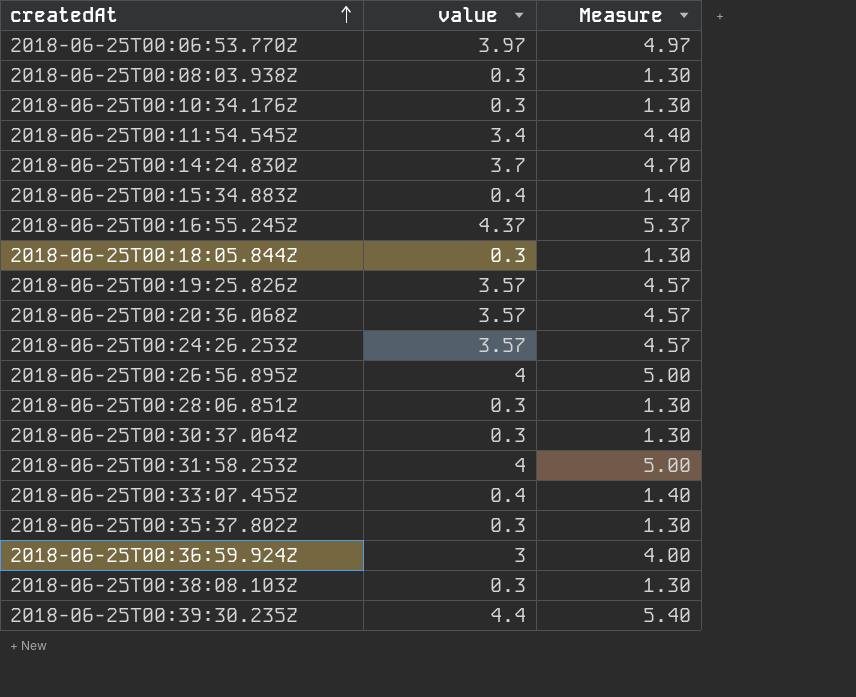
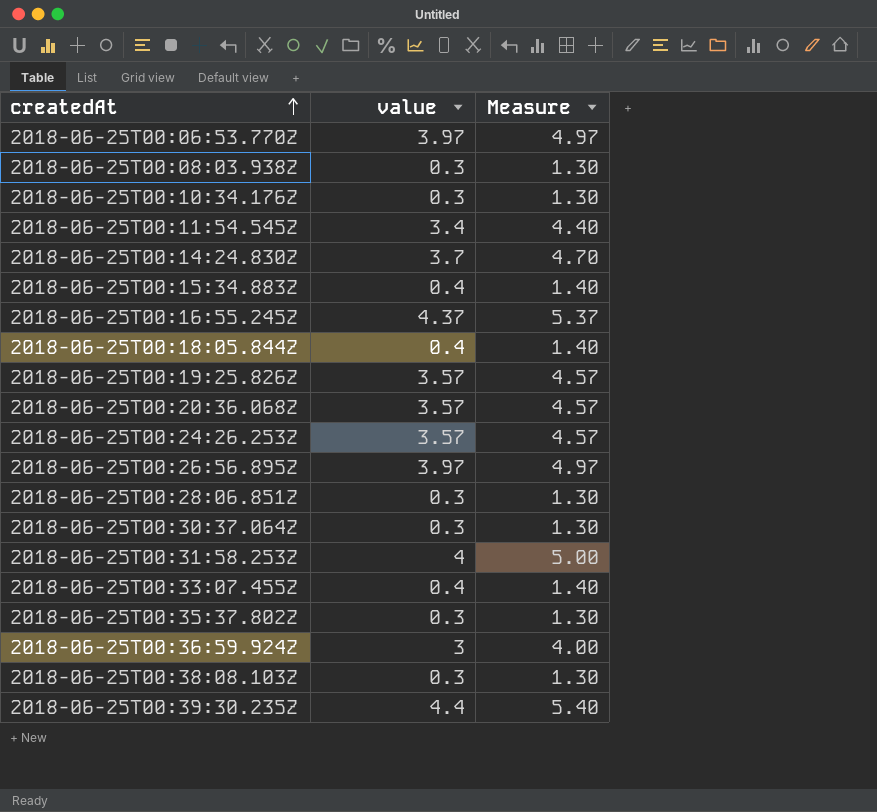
2018-06-25T00:18:05.844Z | value: 0.3 -> 0.4
2018-06-25T00:18:05.844Z | Measure: 1.30 -> 1.40
2018-06-25T00:26:56.895Z | value: 4 -> 3.97
2018-06-25T00:26:56.895Z | Measure: 5.00 -> 4.97

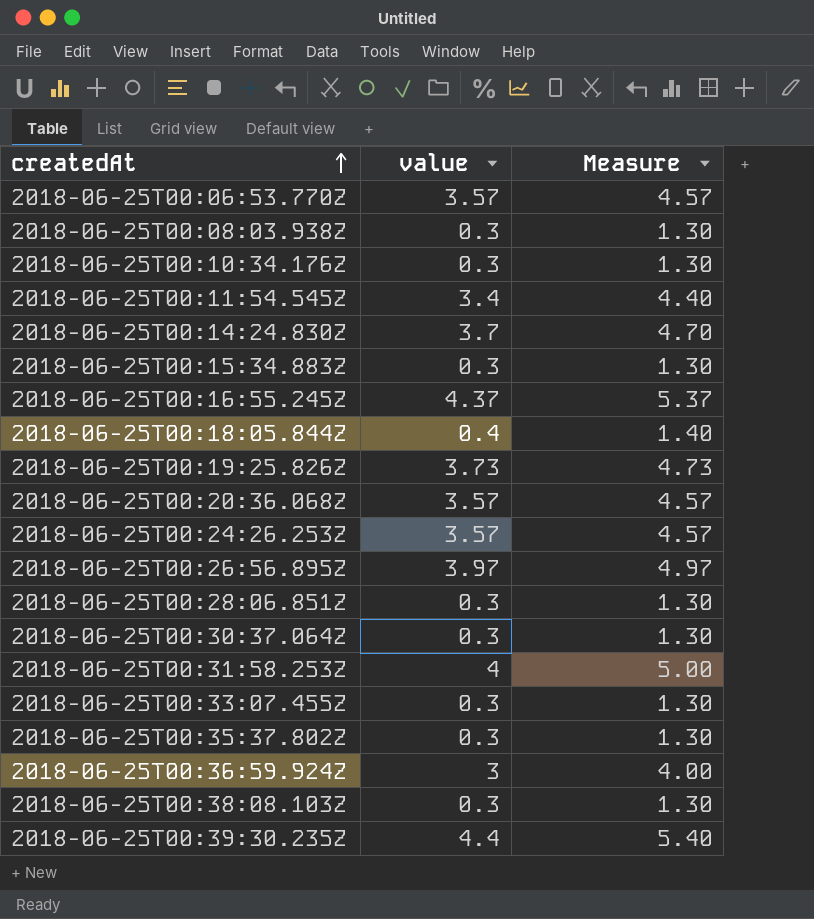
2018-06-25T00:06:53.770Z | value: 3.97 -> 3.57
2018-06-25T00:06:53.770Z | Measure: 4.97 -> 4.57
2018-06-25T00:15:34.883Z | value: 0.4 -> 0.3
2018-06-25T00:15:34.883Z | Measure: 1.40 -> 1.30
2018-06-25T00:19:25.826Z | value: 3.57 -> 3.73
2018-06-25T00:19:25.826Z | Measure: 4.57 -> 4.73
2018-06-25T00:33:07.455Z | value: 0.4 -> 0.3
2018-06-25T00:33:07.455Z | Measure: 1.40 -> 1.30

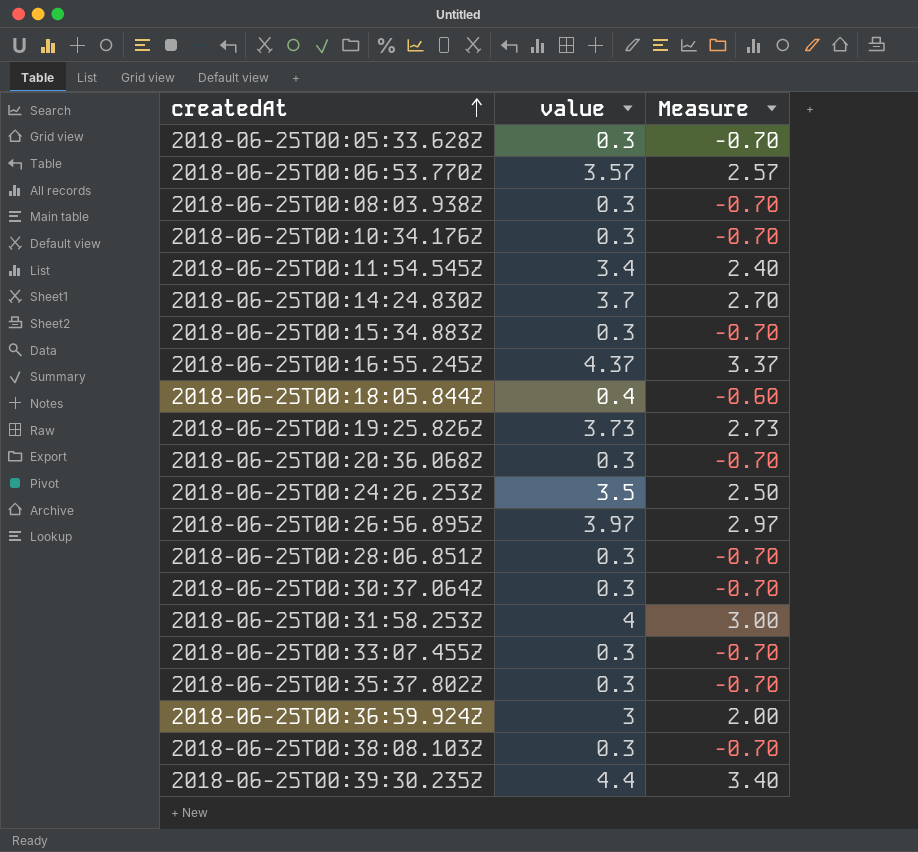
column Measure | formula: [value] + 1 -> [value] - 1
row 2018-06-25T00:05:33.628Z: none -> 0.3 | -0.70
2018-06-25T00:20:36.068Z | value: 3.57 -> 0.3
2018-06-25T00:24:26.253Z | value: 3.57 -> 3.5

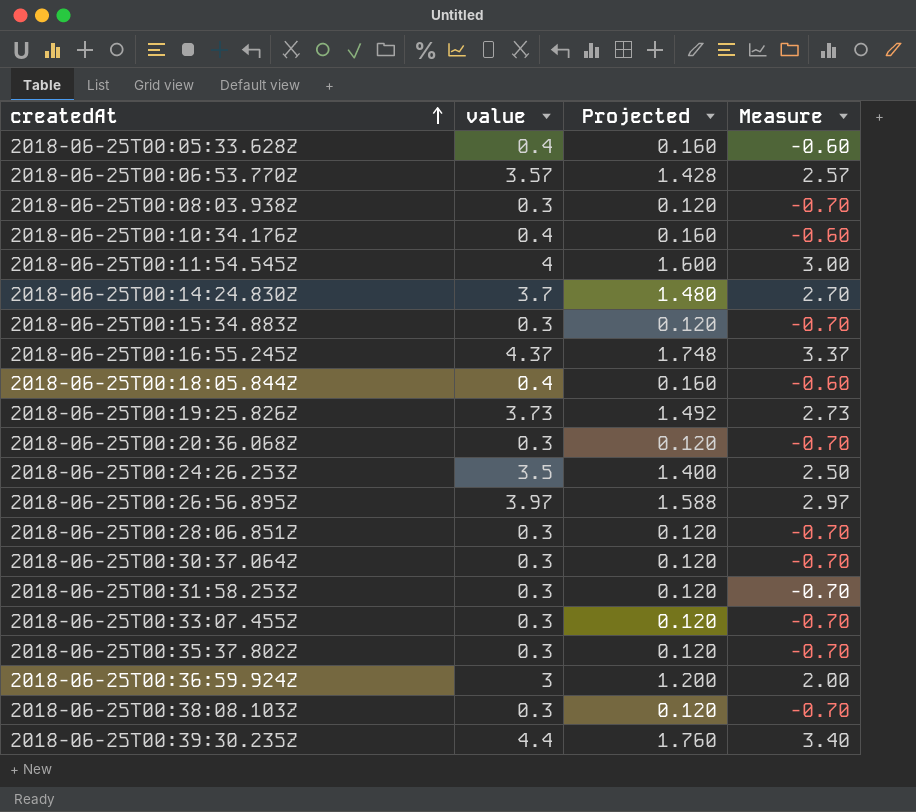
column Projected | formula: none -> [value] * 0.4
2018-06-25T00:05:33.628Z | value: 0.3 -> 0.4
2018-06-25T00:05:33.628Z | Measure: -0.70 -> -0.60
2018-06-25T00:10:34.176Z | value: 0.3 -> 0.4
2018-06-25T00:10:34.176Z | Measure: -0.70 -> -0.60
2018-06-25T00:11:54.545Z | value: 3.4 -> 4
2018-06-25T00:11:54.545Z | Measure: 2.40 -> 3.00
2018-06-25T00:31:58.253Z | value: 4 -> 0.3
2018-06-25T00:31:58.253Z | Measure: 3.00 -> -0.70

